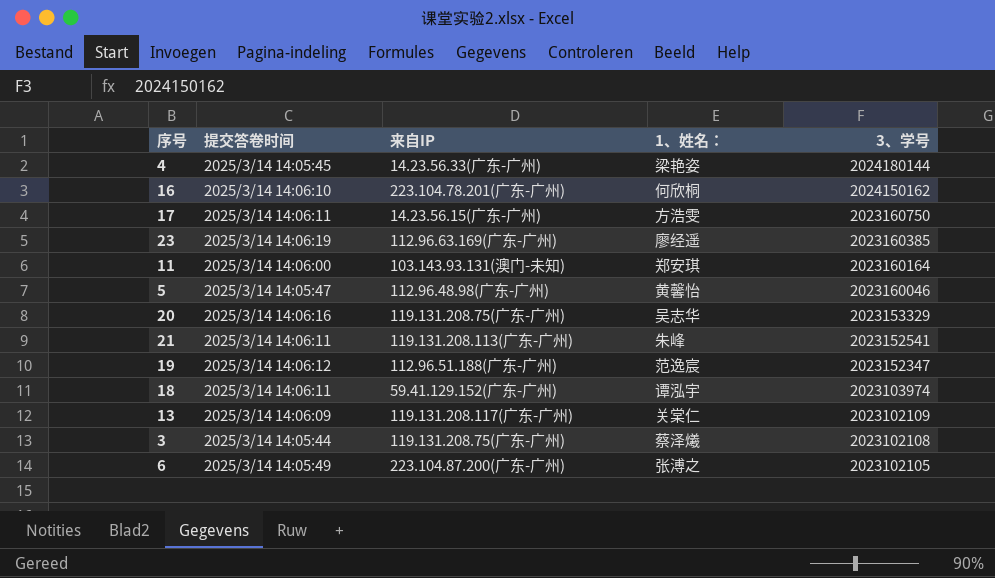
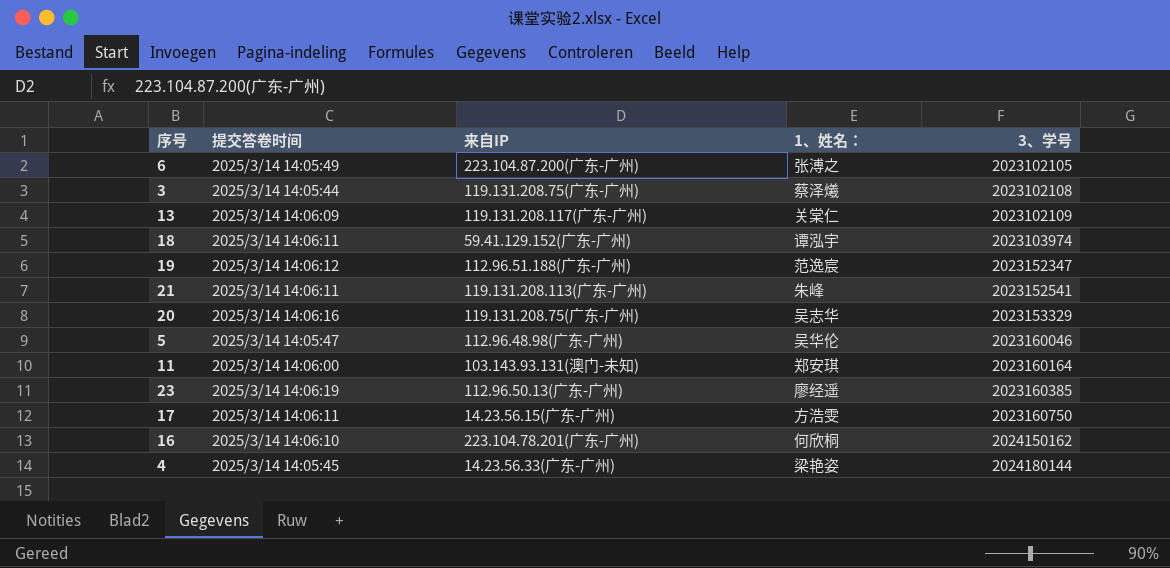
row order: 3、学号 descending -> 3、学号 ascending
5 | 1、姓名：: 黄馨怡 -> 吴华伦
23 | 来自IP: 112.96.63.169(广东-广州) -> 112.96.50.13(广东-广州)

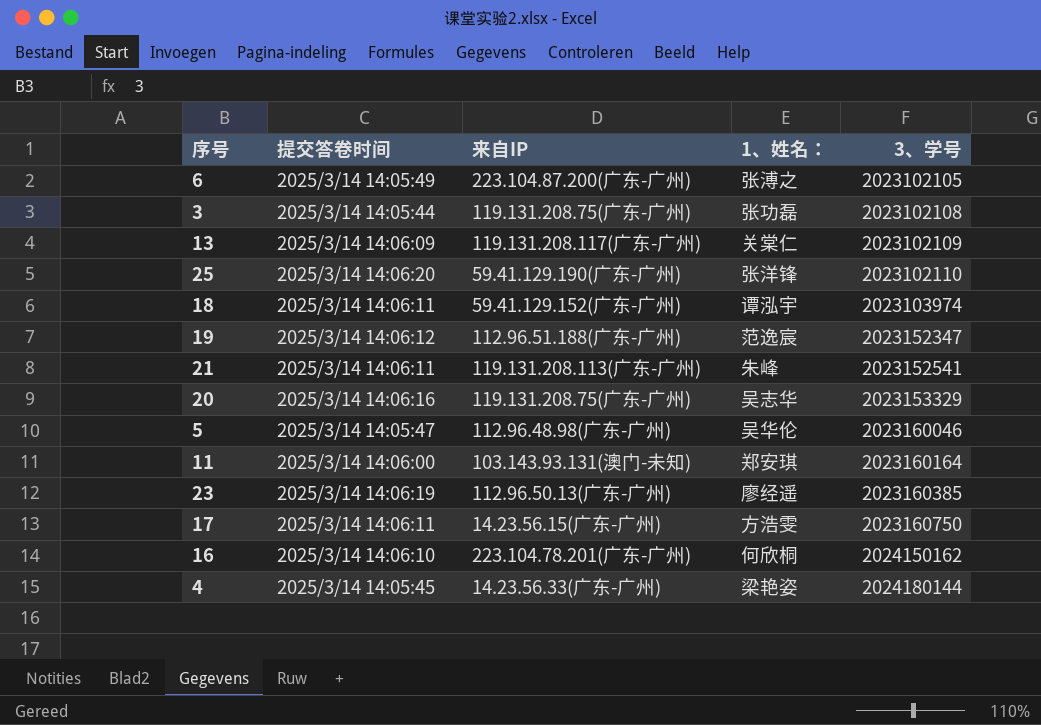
3 | 1、姓名：: 蔡泽爔 -> 张功磊
row 25: none -> 2025/3/14 14:06:20 | 59.41.129.190(广东-广州) | 张洋锋 | 2023102110

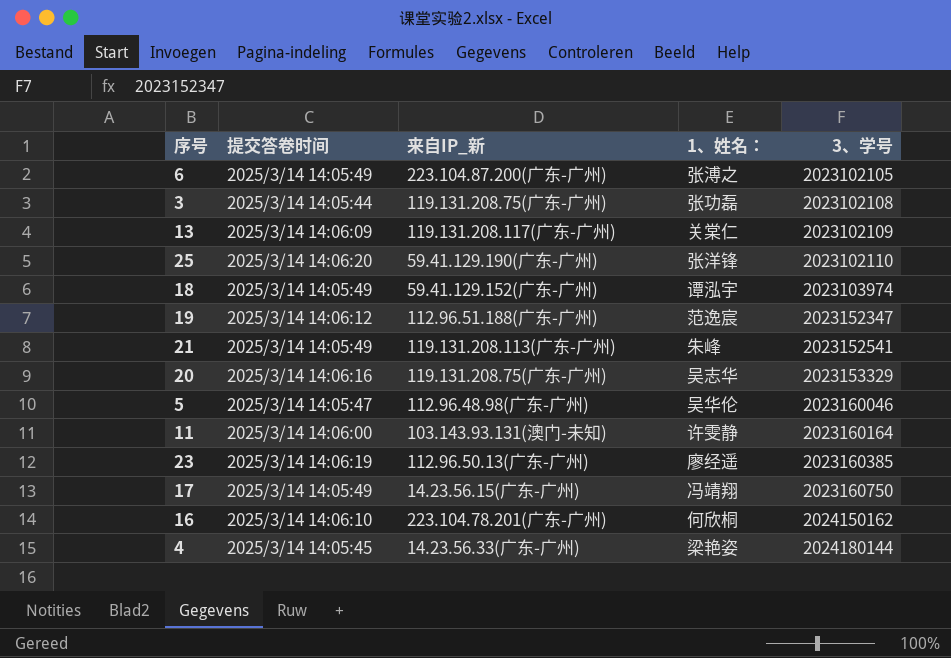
column name: 来自IP -> 来自IP_新
18 | 提交答卷时间: 2025/3/14 14:06:11 -> 2025/3/14 14:05:49
21 | 提交答卷时间: 2025/3/14 14:06:11 -> 2025/3/14 14:05:49
11 | 1、姓名：: 郑安琪 -> 许雯静
17 | 提交答卷时间: 2025/3/14 14:06:11 -> 2025/3/14 14:05:49
17 | 1、姓名：: 方浩雯 -> 冯靖翔

